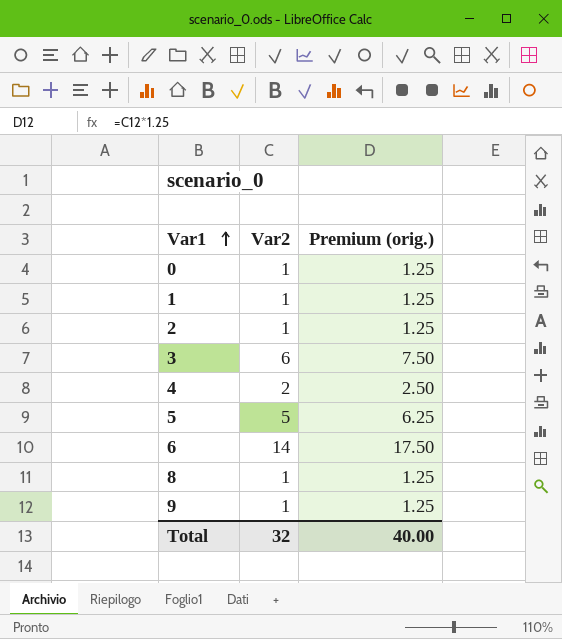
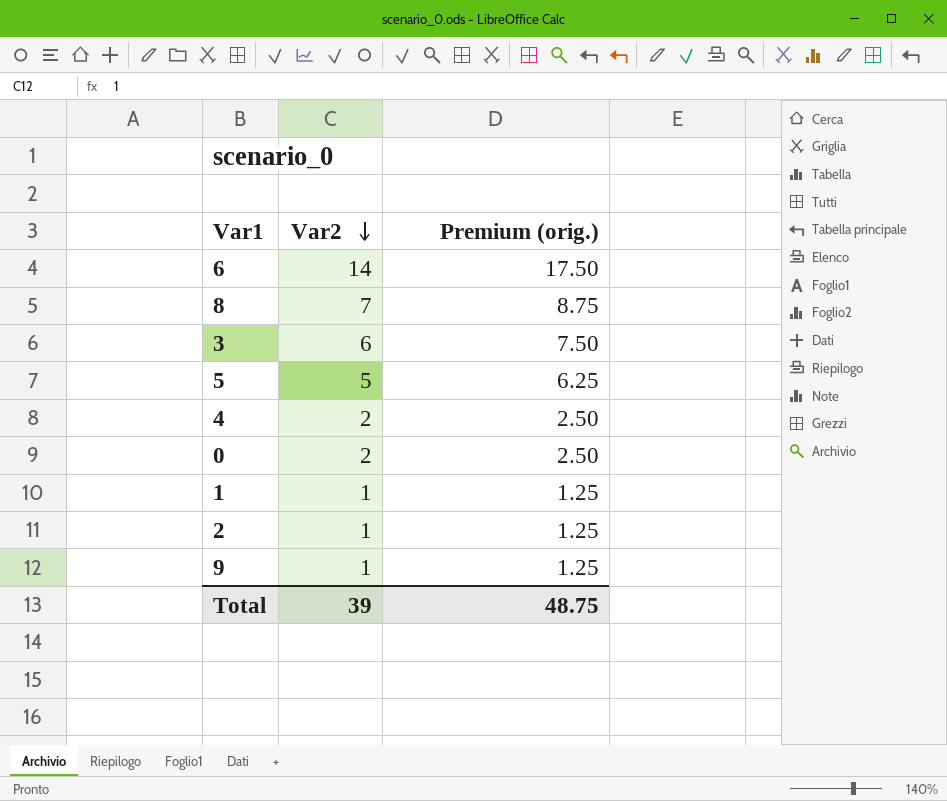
row order: Var1 ascending -> Var2 descending
8 | Var2: 1 -> 7
8 | Premium (orig.): 1.25 -> 8.75
0 | Var2: 1 -> 2
0 | Premium (orig.): 1.25 -> 2.50
Total | Var2: 32 -> 39
Total | Premium (orig.): 40.00 -> 48.75

